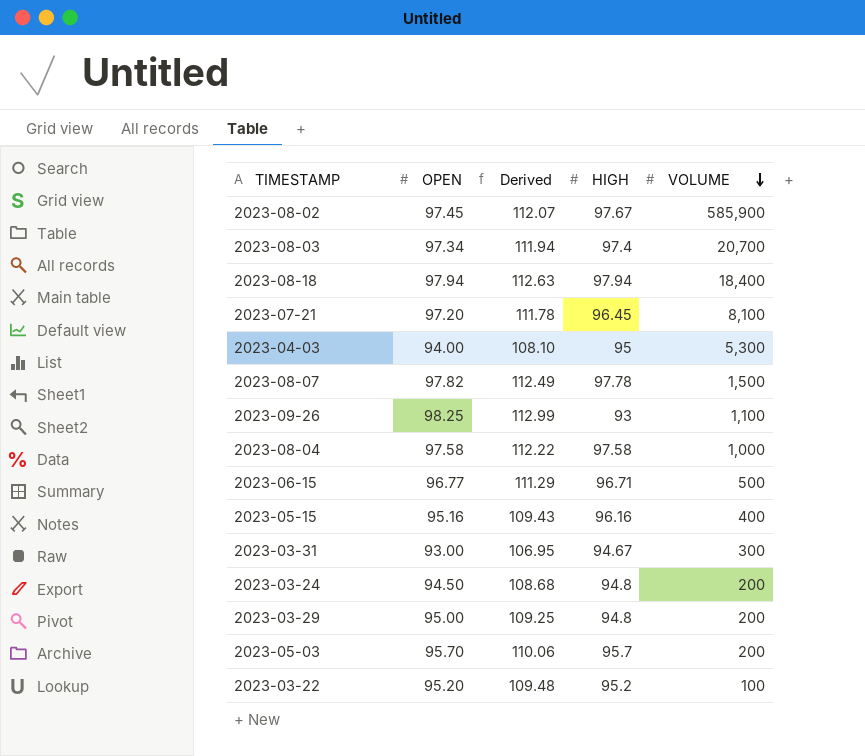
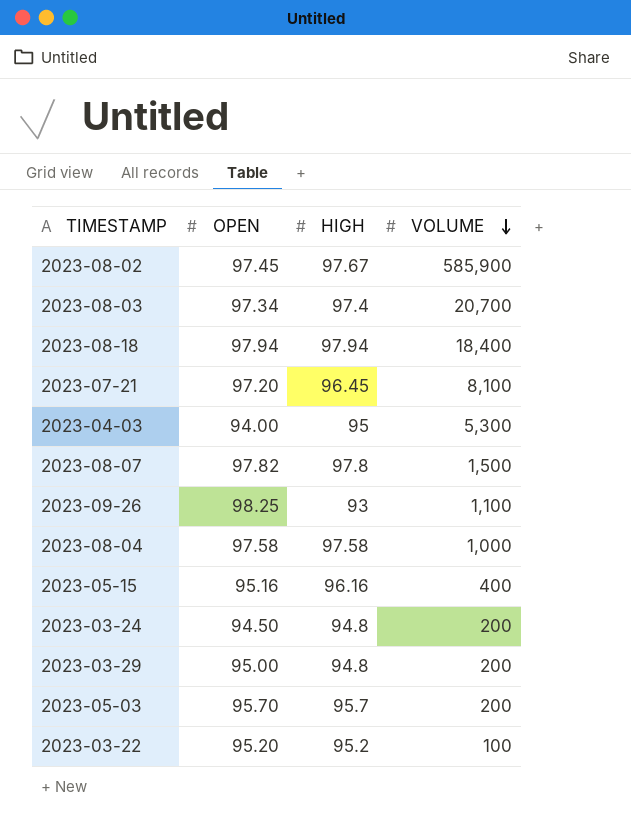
column Derived | formula: [OPEN] * 1.15 -> none
row 2023-06-15: 96.77 | 111.29 | 96.71 | 500 -> none
row 2023-03-31: 93.00 | 106.95 | 94.67 | 300 -> none
2023-08-07 | HIGH: 97.78 -> 97.8

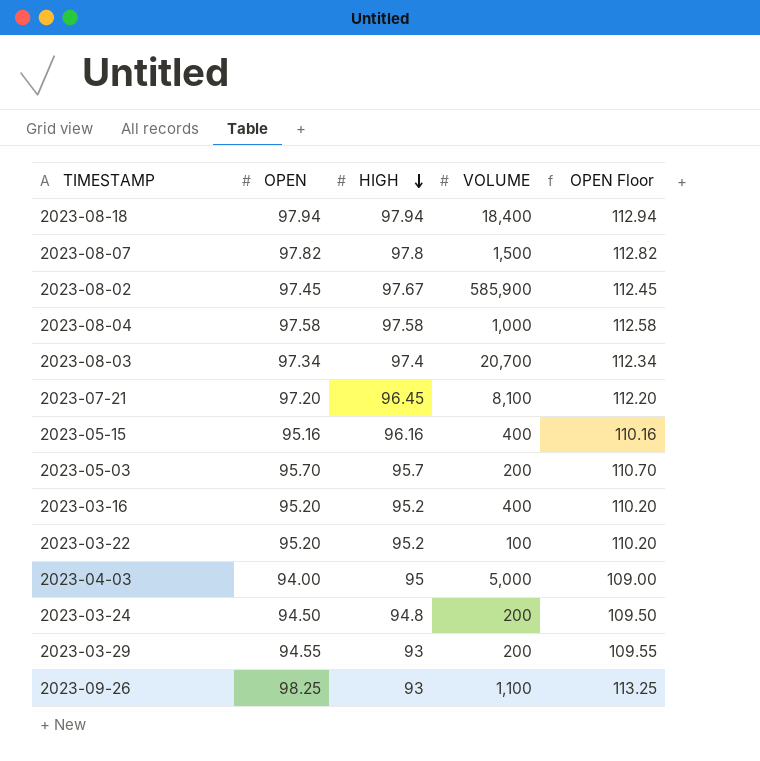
row order: VOLUME descending -> HIGH descending
column OPEN Floor | formula: none -> [OPEN] + 15
row 2023-03-16: none -> 95.20 | 95.2 | 400 | 110.20
2023-04-03 | VOLUME: 5,300 -> 5,000
2023-03-29 | OPEN: 95.00 -> 94.55
2023-03-29 | HIGH: 94.8 -> 93

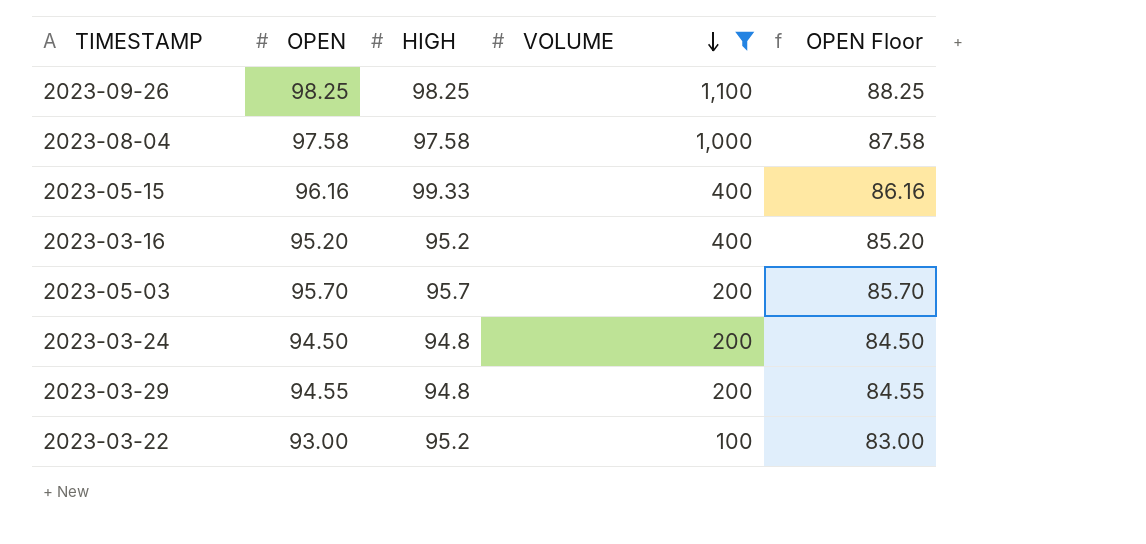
filter: none -> VOLUME <= 1,100
row order: HIGH descending -> VOLUME descending
column OPEN Floor | formula: [OPEN] + 15 -> [OPEN] - 10
2023-09-26 | HIGH: 93 -> 98.25
2023-05-15 | OPEN: 95.16 -> 96.16
2023-05-15 | HIGH: 96.16 -> 99.33
2023-03-29 | HIGH: 93 -> 94.8
2023-03-22 | OPEN: 95.20 -> 93.00

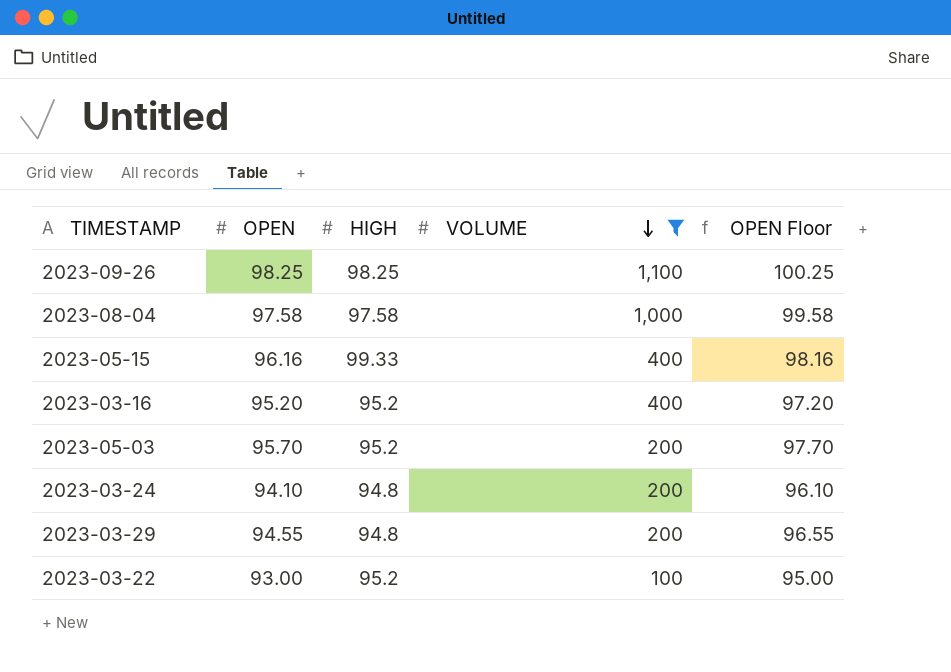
column OPEN Floor | formula: [OPEN] - 10 -> [OPEN] + 2
2023-05-03 | HIGH: 95.7 -> 95.2
2023-03-24 | OPEN: 94.50 -> 94.10

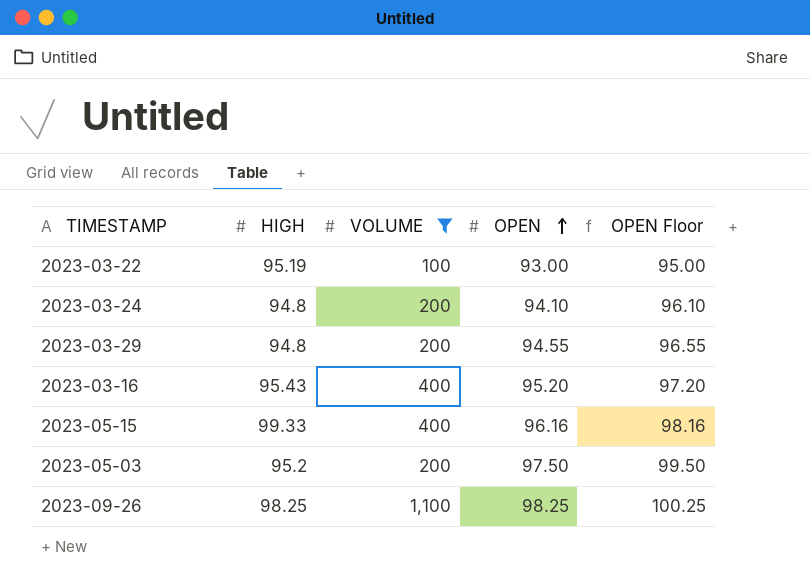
row order: VOLUME descending -> OPEN ascending
column OPEN | position: 2 -> 4
row 2023-08-04: 97.58 | 97.58 | 1,000 | 99.58 -> none
2023-03-22 | HIGH: 95.2 -> 95.19
2023-03-16 | HIGH: 95.2 -> 95.43
2023-05-03 | OPEN: 95.70 -> 97.50
2023-05-03 | OPEN Floor: 97.70 -> 99.50

